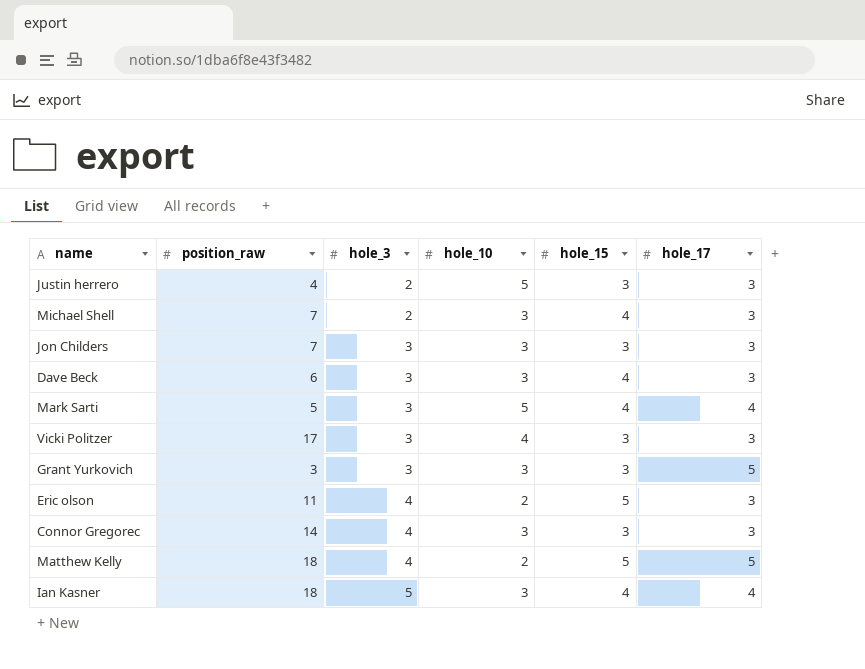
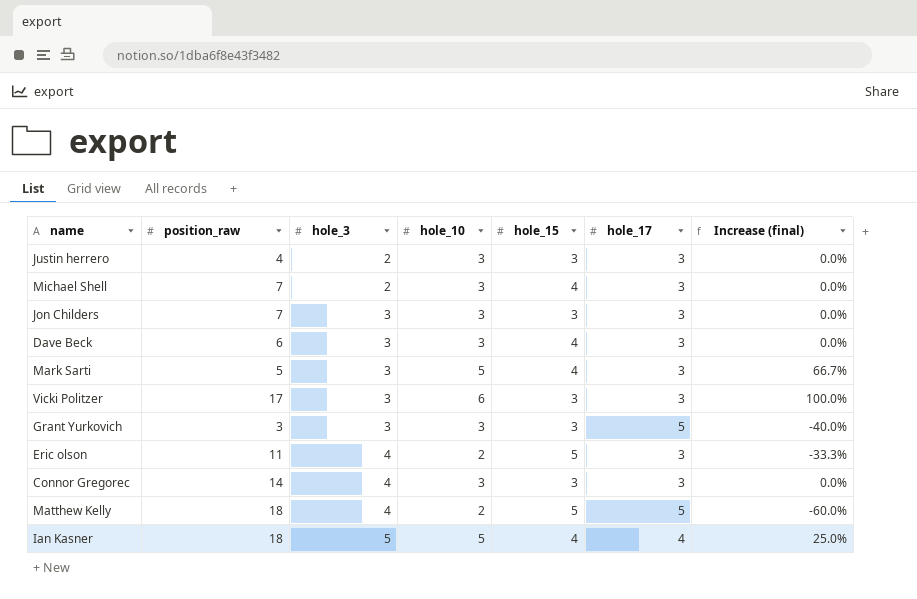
column Increase (final) | formula: none -> ([hole_10] - [hole_17]) / [hole_17]
Justin herrero | hole_10: 5 -> 3
Mark Sarti | hole_17: 4 -> 3
Vicki Politzer | hole_10: 4 -> 6
Ian Kasner | hole_10: 3 -> 5

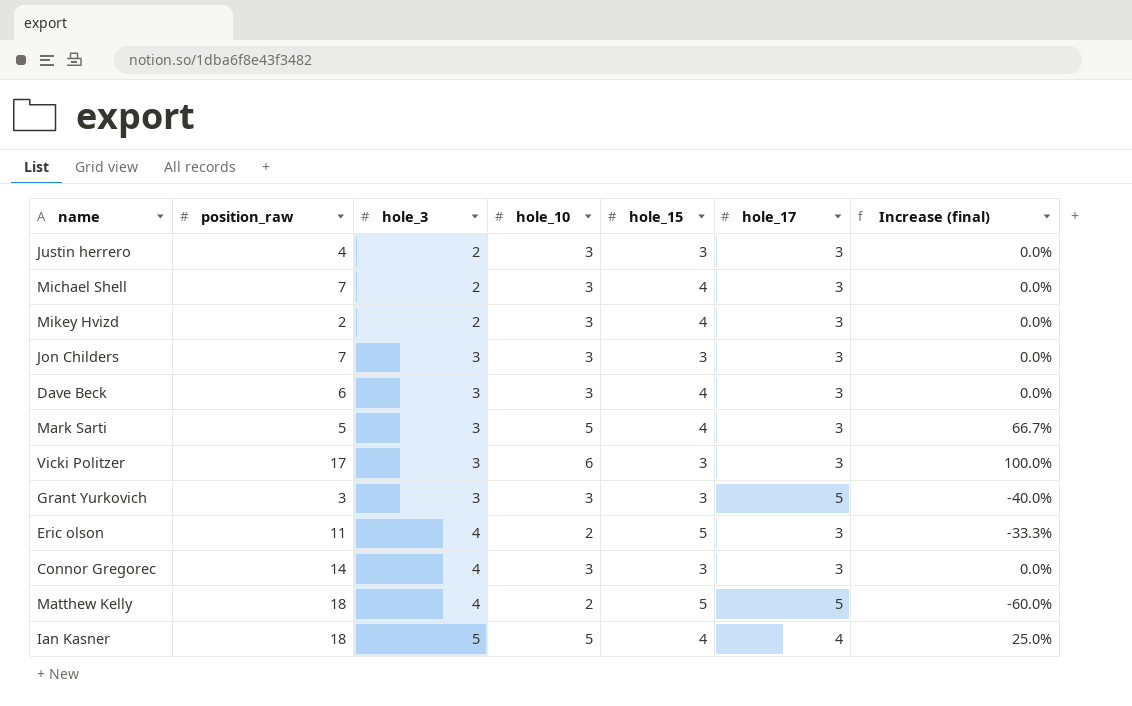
row Mikey Hvizd: none -> 2 | 2 | 3 | 4 | 3 | 0.0%

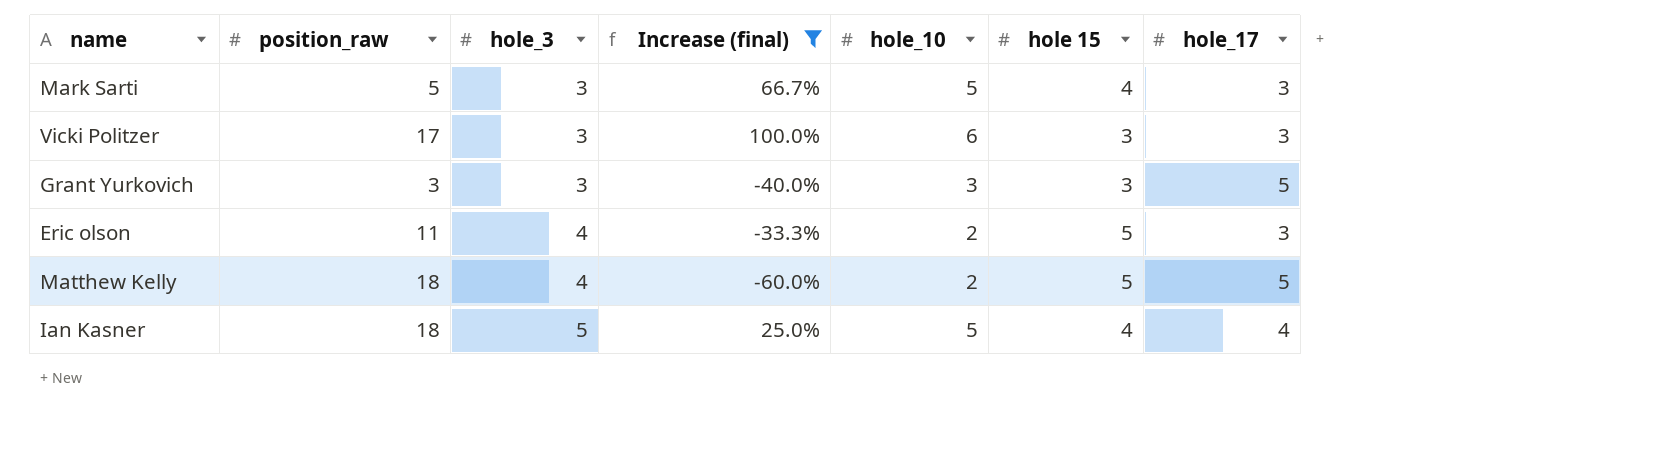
filter: none -> Increase (final) != 0.0%
column Increase (final) | position: 7 -> 4
column name: hole_15 -> hole 15

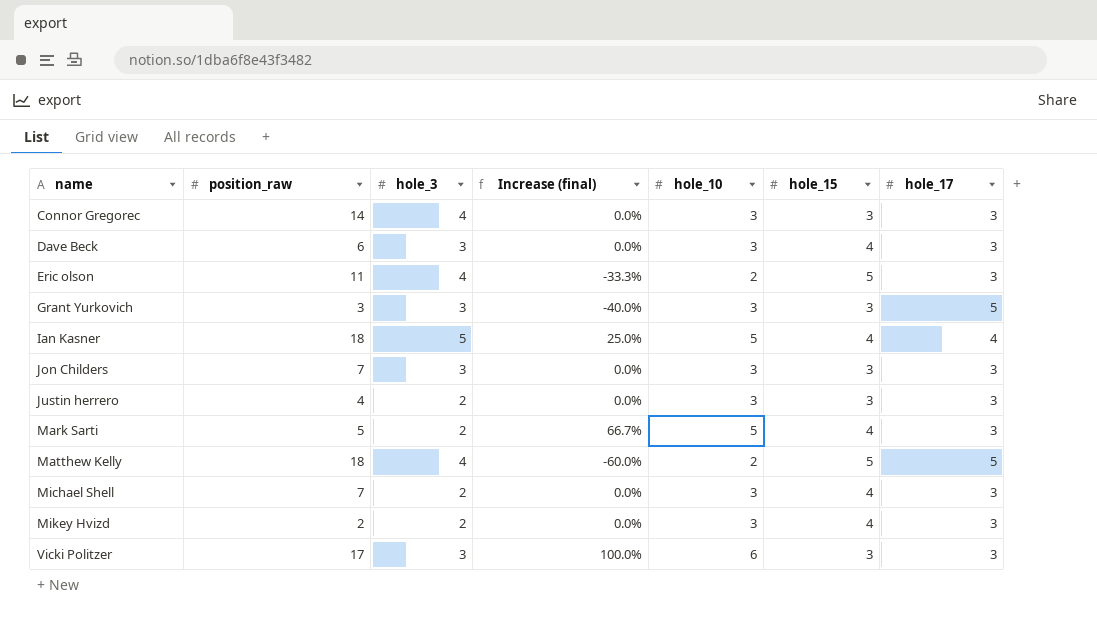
filter: Increase (final) != 0.0% -> none
row order: hole_3 ascending -> name ascending
column name: hole 15 -> hole_15
Mark Sarti | hole_3: 3 -> 2

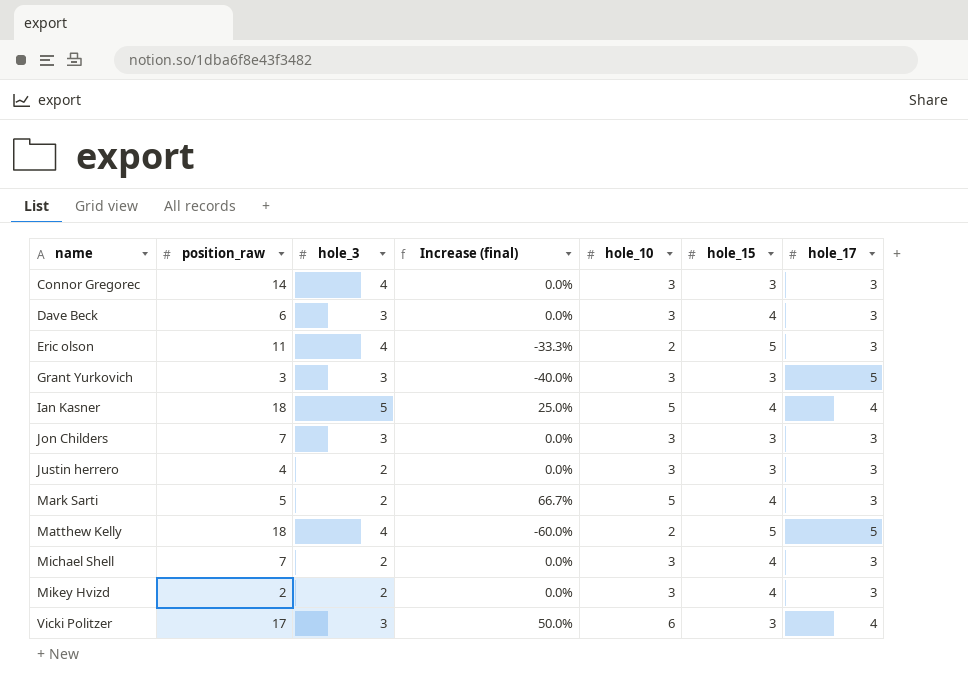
Vicki Politzer | Increase (final): 100.0% -> 50.0%
Vicki Politzer | hole_17: 3 -> 4

